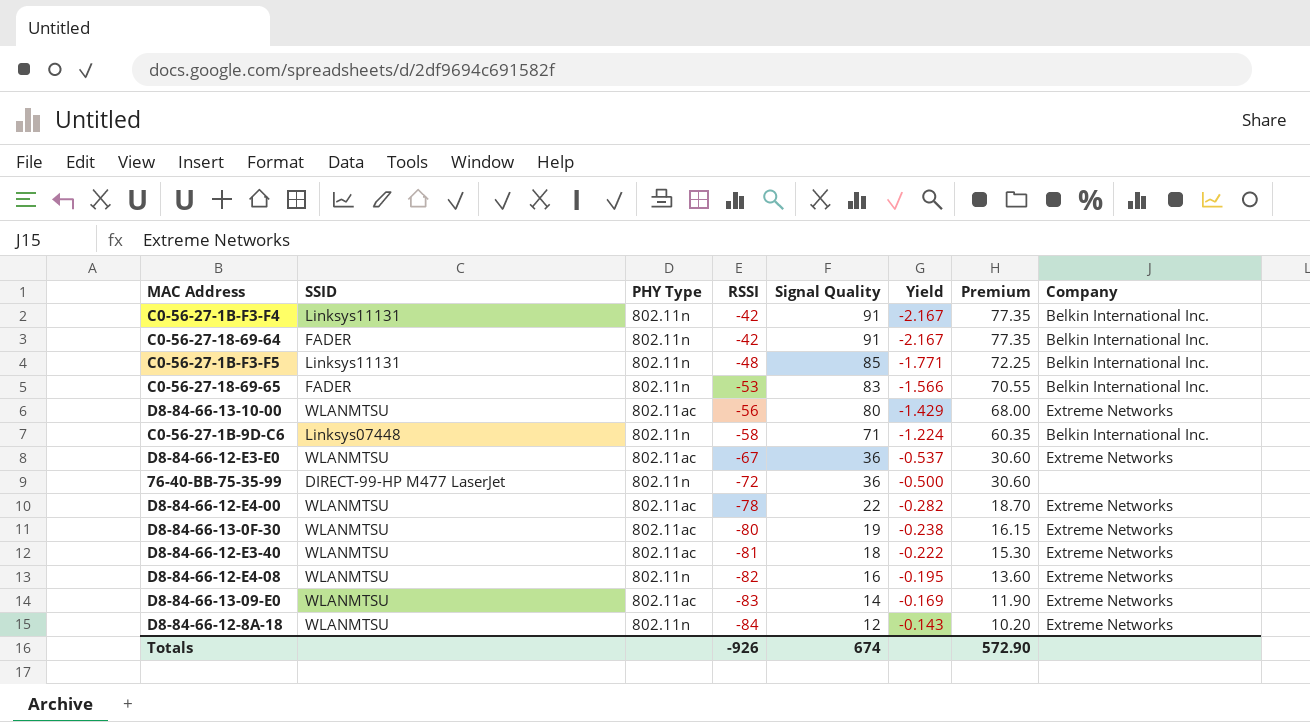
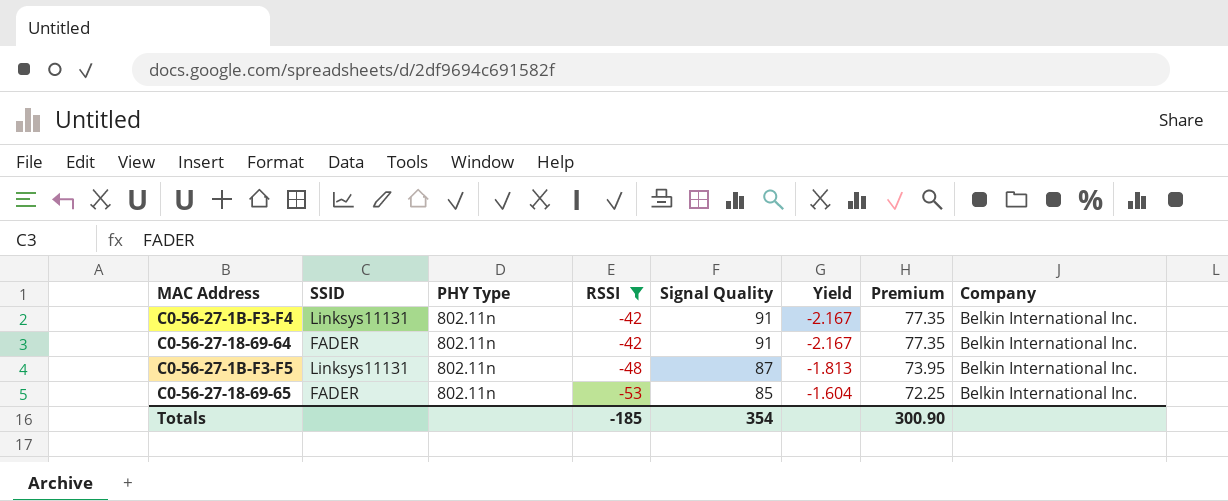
filter: none -> RSSI >= -53
C0-56-27-1B-F3-F5 | Signal Quality: 85 -> 87
C0-56-27-1B-F3-F5 | Yield: -1.771 -> -1.813
C0-56-27-1B-F3-F5 | Premium: 72.25 -> 73.95
C0-56-27-18-69-65 | Signal Quality: 83 -> 85
C0-56-27-18-69-65 | Yield: -1.566 -> -1.604
C0-56-27-18-69-65 | Premium: 70.55 -> 72.25
Totals | RSSI: -926 -> -185
Totals | Signal Quality: 674 -> 354
Totals | Premium: 572.90 -> 300.90

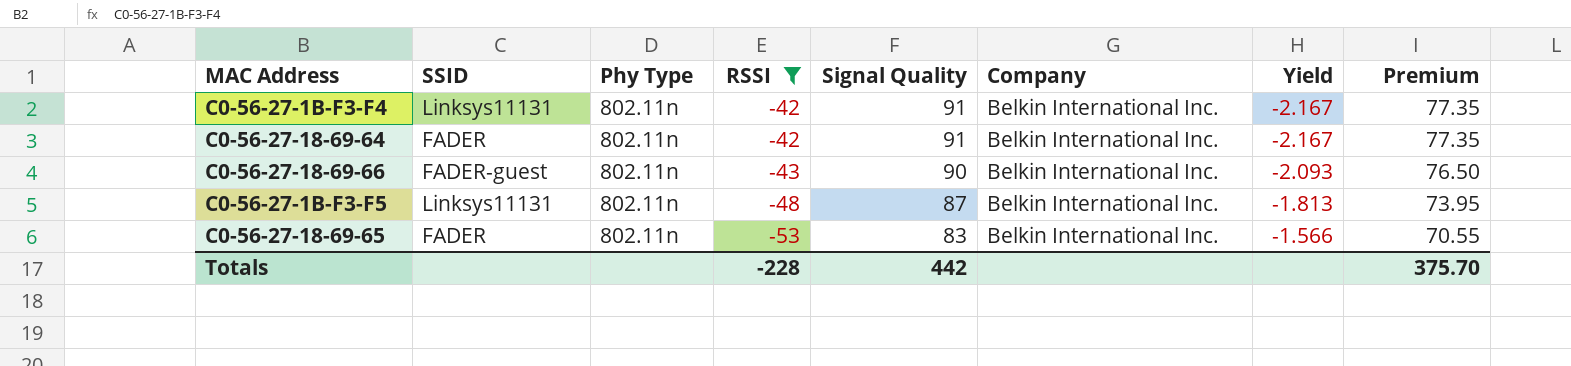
column name: PHY Type -> Phy Type
column Company | position: 8 -> 6
row C0-56-27-18-69-66: none -> FADER-guest | 802.11n | -43 | 90 | Belkin International Inc. | -2.093 | 76.50
C0-56-27-18-69-65 | Signal Quality: 85 -> 83
C0-56-27-18-69-65 | Yield: -1.604 -> -1.566
C0-56-27-18-69-65 | Premium: 72.25 -> 70.55
Totals | RSSI: -185 -> -228
Totals | Signal Quality: 354 -> 442
Totals | Premium: 300.90 -> 375.70

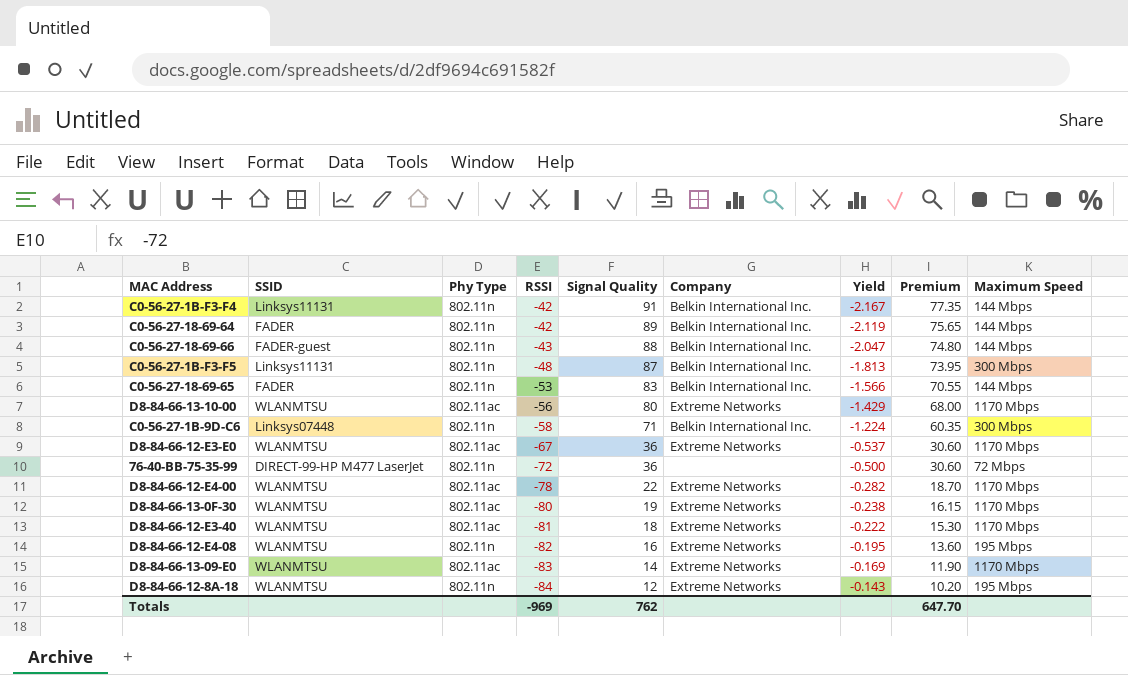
filter: RSSI >= -53 -> none
column Maximum Speed | position: none -> 9
C0-56-27-18-69-64 | Signal Quality: 91 -> 89
C0-56-27-18-69-64 | Yield: -2.167 -> -2.119
C0-56-27-18-69-64 | Premium: 77.35 -> 75.65
C0-56-27-18-69-66 | Signal Quality: 90 -> 88
C0-56-27-18-69-66 | Yield: -2.093 -> -2.047
C0-56-27-18-69-66 | Premium: 76.50 -> 74.80
Totals | RSSI: -228 -> -969
Totals | Signal Quality: 442 -> 762
Totals | Premium: 375.70 -> 647.70

